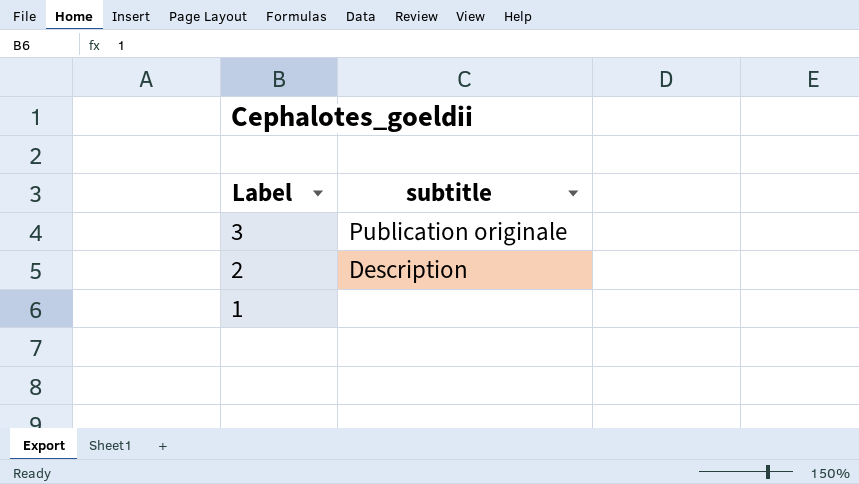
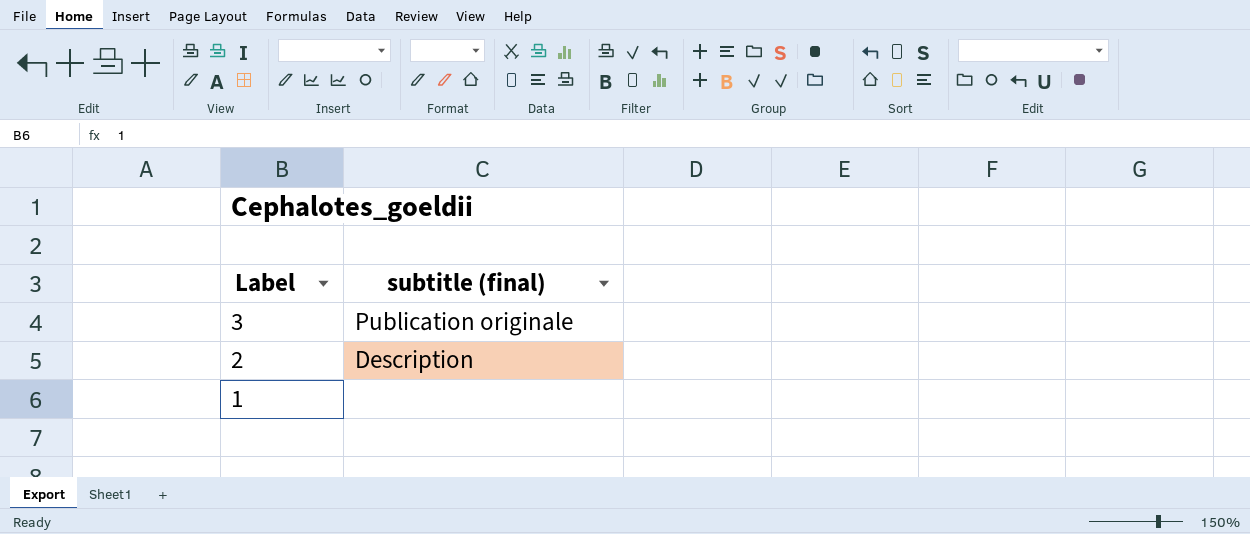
column name: subtitle -> subtitle (final)

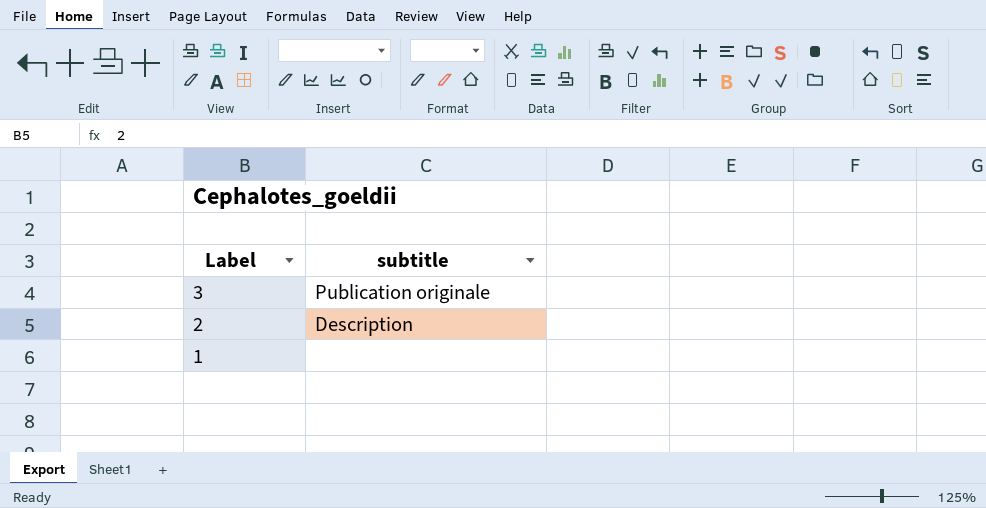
column name: subtitle (final) -> subtitle

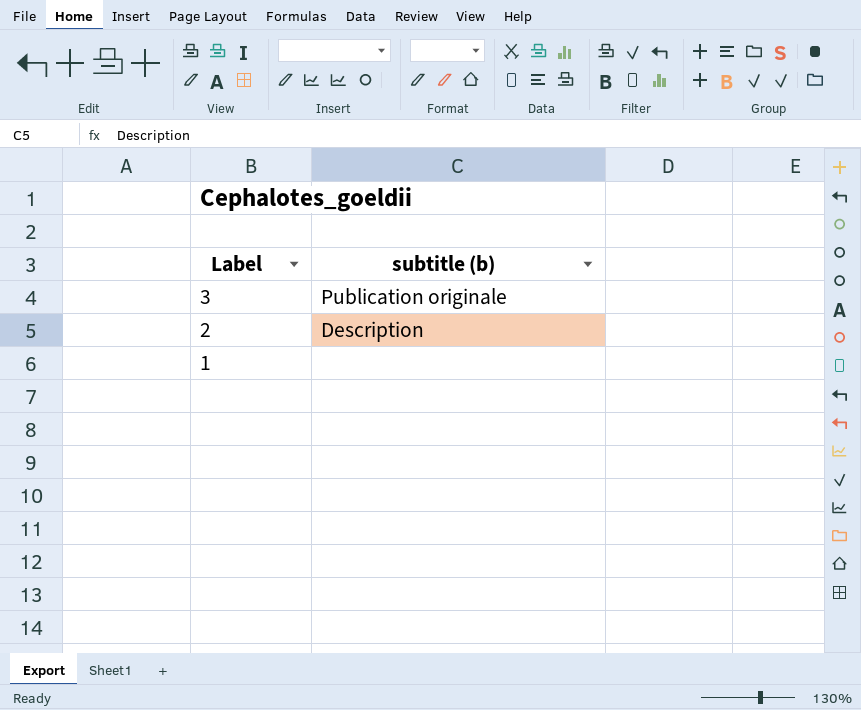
column name: subtitle -> subtitle (b)

